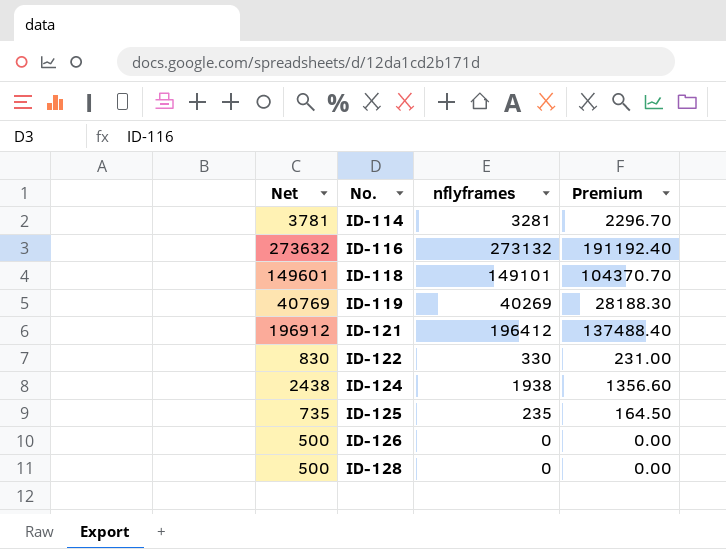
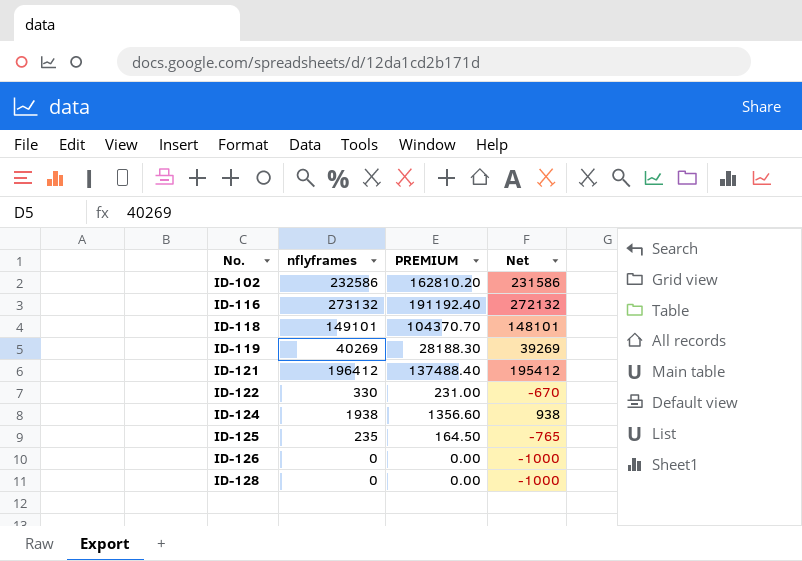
column name: Premium -> PREMIUM
column Net | formula: [nflyframes] + 500 -> [nflyframes] - 1000
column Net | position: 1 -> 4
row ID-114: 3781 | 3281 | 2296.70 -> none
row ID-102: none -> 232586 | 162810.20 | 231586

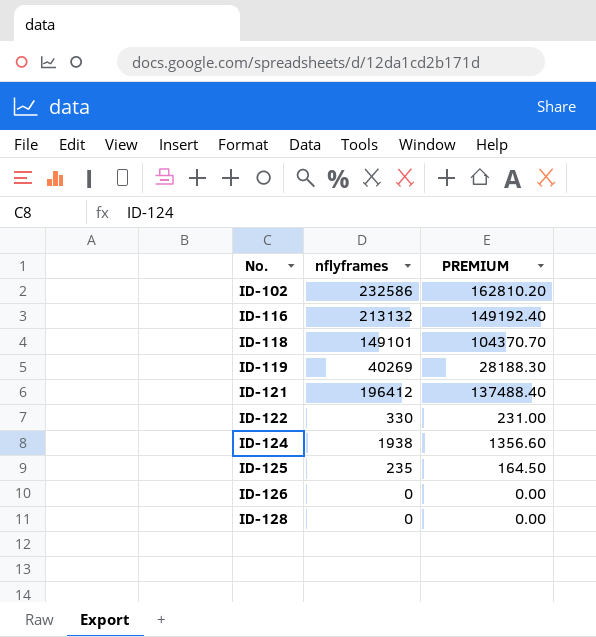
column Net | formula: [nflyframes] - 1000 -> none
ID-116 | nflyframes: 273132 -> 213132
ID-116 | PREMIUM: 191192.40 -> 149192.40

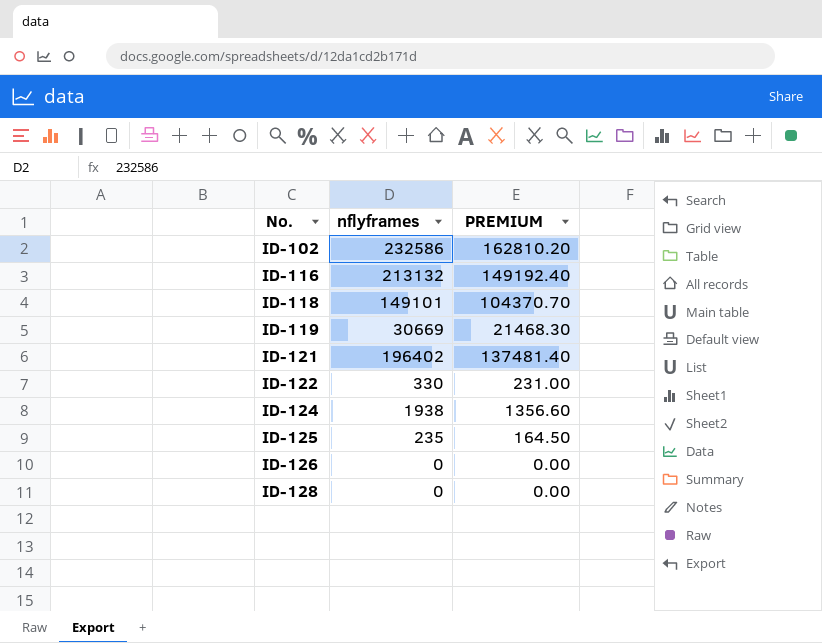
ID-119 | nflyframes: 40269 -> 30669
ID-119 | PREMIUM: 28188.30 -> 21468.30
ID-121 | nflyframes: 196412 -> 196402
ID-121 | PREMIUM: 137488.40 -> 137481.40

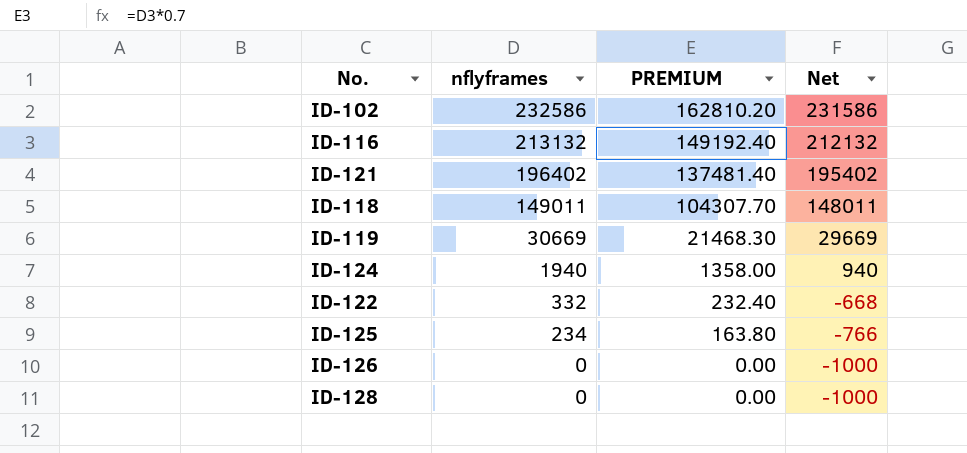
row order: No. ascending -> nflyframes descending
column Net | formula: none -> [nflyframes] - 1000
ID-118 | nflyframes: 149101 -> 149011
ID-118 | PREMIUM: 104370.70 -> 104307.70
ID-124 | nflyframes: 1938 -> 1940
ID-124 | PREMIUM: 1356.60 -> 1358.00
ID-122 | nflyframes: 330 -> 332
ID-122 | PREMIUM: 231.00 -> 232.40
ID-125 | nflyframes: 235 -> 234
ID-125 | PREMIUM: 164.50 -> 163.80

